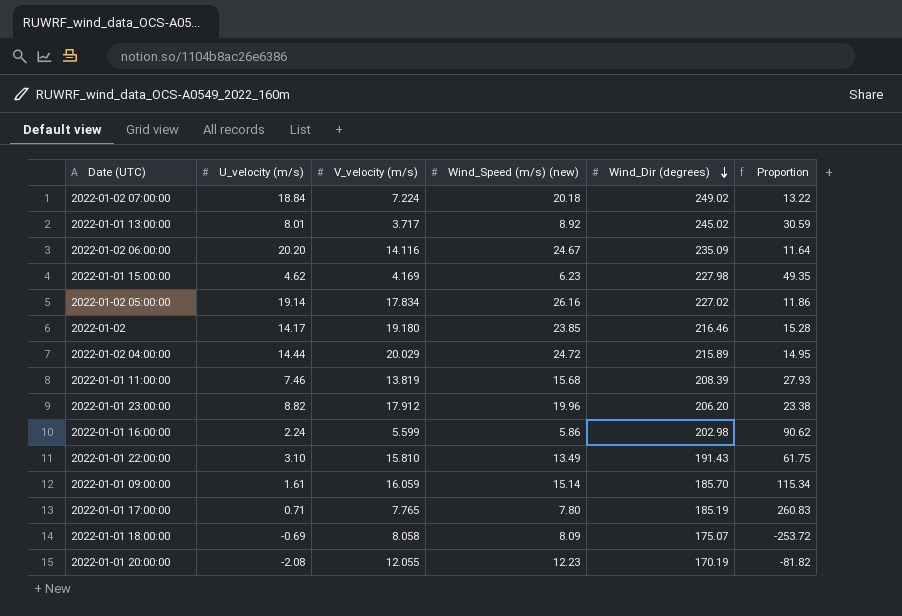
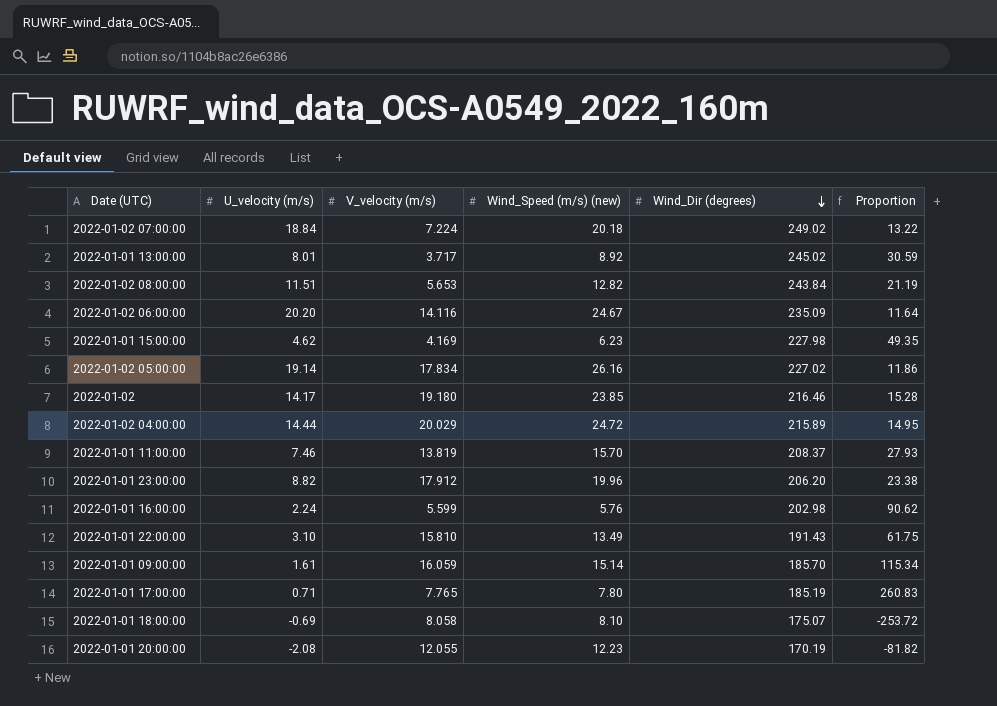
row 2022-01-02 08:00:00: none -> 11.51 | 5.653 | 12.82 | 243.84 | 21.19
2022-01-01 11:00:00 | Wind_Speed (m/s) (new): 15.68 -> 15.70
2022-01-01 11:00:00 | Wind_Dir (degrees): 208.39 -> 208.37
2022-01-01 16:00:00 | Wind_Speed (m/s) (new): 5.86 -> 5.76
2022-01-01 18:00:00 | Wind_Speed (m/s) (new): 8.09 -> 8.10

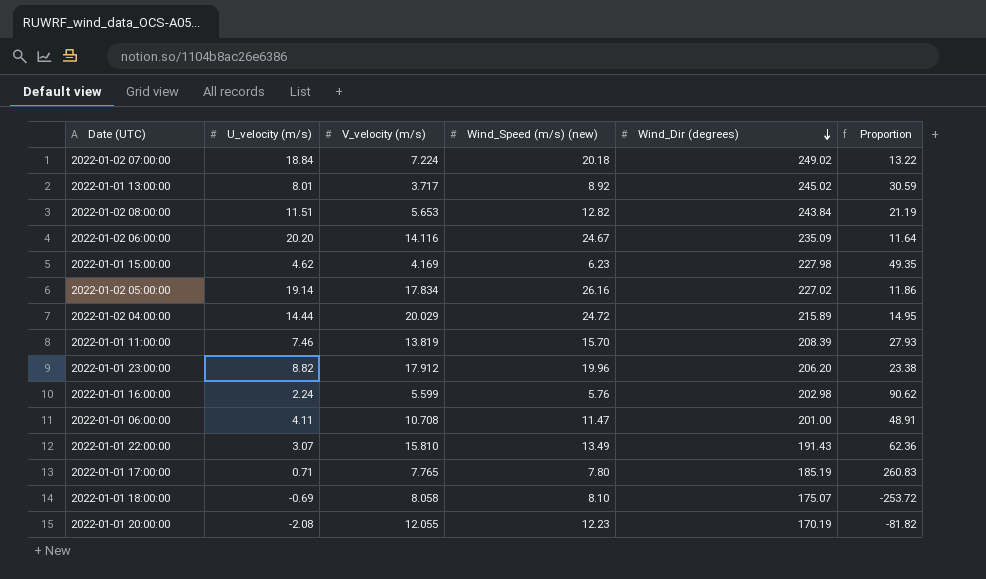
row 2022-01-02: 14.17 | 19.180 | 23.85 | 216.46 | 15.28 -> none
row 2022-01-01 09:00:00: 1.61 | 16.059 | 15.14 | 185.70 | 115.34 -> none
2022-01-01 11:00:00 | Wind_Dir (degrees): 208.37 -> 208.39
row 2022-01-01 06:00:00: none -> 4.11 | 10.708 | 11.47 | 201.00 | 48.91
2022-01-01 22:00:00 | U_velocity (m/s): 3.10 -> 3.07
2022-01-01 22:00:00 | Proportion: 61.75 -> 62.36

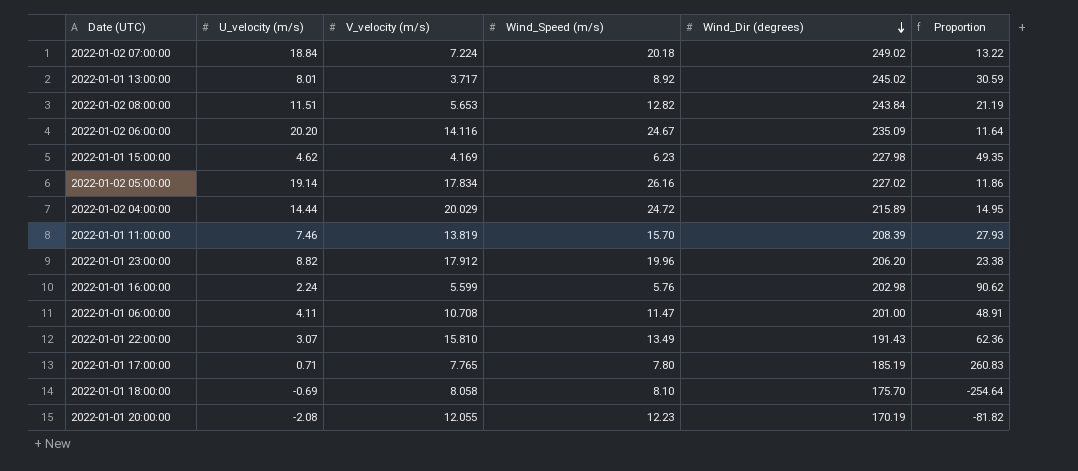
column name: Wind_Speed (m/s) (new) -> Wind_Speed (m/s)
2022-01-01 18:00:00 | Wind_Dir (degrees): 175.07 -> 175.70
2022-01-01 18:00:00 | Proportion: -253.72 -> -254.64

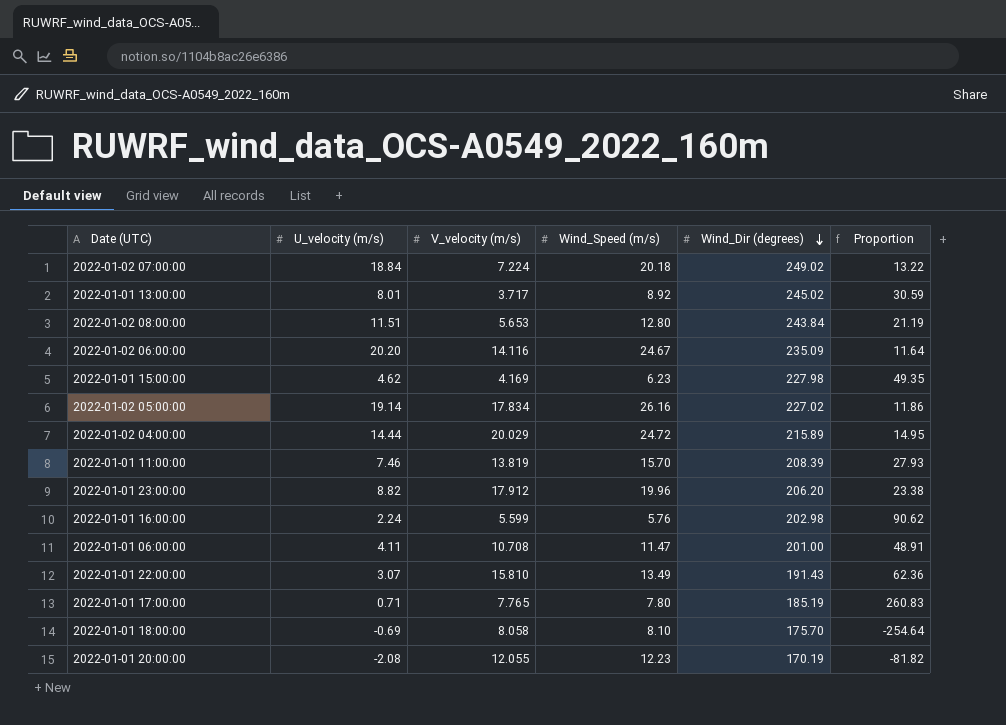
2022-01-02 08:00:00 | Wind_Speed (m/s): 12.82 -> 12.80

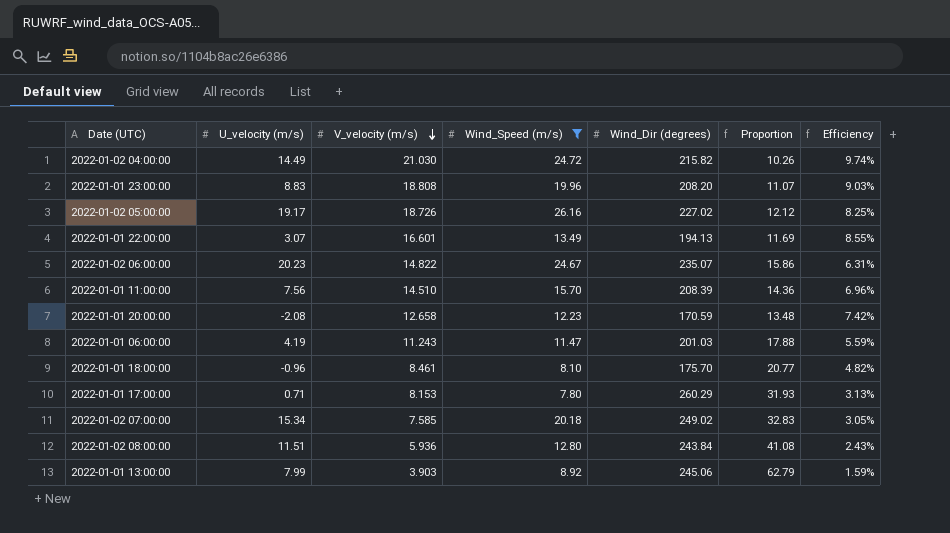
filter: none -> Wind_Speed (m/s) >= 7.80
row order: Wind_Dir (degrees) descending -> V_velocity (m/s) descending
column Proportion | formula: [Wind_Dir (degrees)] / [U_velocity (m/s)] -> [Wind_Dir (degrees)] / [V_velocity (m/s)]
column Efficiency | formula: none -> [V_velocity (m/s)] / [Wind_Dir (degrees)]
2022-01-02 04:00:00 | U_velocity (m/s): 14.44 -> 14.49
2022-01-02 04:00:00 | V_velocity (m/s): 20.029 -> 21.030
2022-01-02 04:00:00 | Wind_Dir (degrees): 215.89 -> 215.82
2022-01-01 23:00:00 | U_velocity (m/s): 8.82 -> 8.83
2022-01-01 23:00:00 | V_velocity (m/s): 17.912 -> 18.808
2022-01-01 23:00:00 | Wind_Dir (degrees): 206.20 -> 208.20
2022-01-02 05:00:00 | U_velocity (m/s): 19.14 -> 19.17
2022-01-02 05:00:00 | V_velocity (m/s): 17.834 -> 18.726
2022-01-01 22:00:00 | V_velocity (m/s): 15.810 -> 16.601
2022-01-01 22:00:00 | Wind_Dir (degrees): 191.43 -> 194.13
2022-01-02 06:00:00 | U_velocity (m/s): 20.20 -> 20.23
2022-01-02 06:00:00 | V_velocity (m/s): 14.116 -> 14.822
2022-01-02 06:00:00 | Wind_Dir (degrees): 235.09 -> 235.07
2022-01-01 11:00:00 | U_velocity (m/s): 7.46 -> 7.56
2022-01-01 11:00:00 | V_velocity (m/s): 13.819 -> 14.510
2022-01-01 20:00:00 | V_velocity (m/s): 12.055 -> 12.658
2022-01-01 20:00:00 | Wind_Dir (degrees): 170.19 -> 170.59
2022-01-01 06:00:00 | U_velocity (m/s): 4.11 -> 4.19
2022-01-01 06:00:00 | V_velocity (m/s): 10.708 -> 11.243
2022-01-01 06:00:00 | Wind_Dir (degrees): 201.00 -> 201.03
2022-01-01 18:00:00 | U_velocity (m/s): -0.69 -> -0.96
2022-01-01 18:00:00 | V_velocity (m/s): 8.058 -> 8.461
2022-01-01 17:00:00 | V_velocity (m/s): 7.765 -> 8.153
2022-01-01 17:00:00 | Wind_Dir (degrees): 185.19 -> 260.29
2022-01-02 07:00:00 | U_velocity (m/s): 18.84 -> 15.34
2022-01-02 07:00:00 | V_velocity (m/s): 7.224 -> 7.585
2022-01-02 08:00:00 | V_velocity (m/s): 5.653 -> 5.936
2022-01-01 13:00:00 | U_velocity (m/s): 8.01 -> 7.99
2022-01-01 13:00:00 | V_velocity (m/s): 3.717 -> 3.903
2022-01-01 13:00:00 | Wind_Dir (degrees): 245.02 -> 245.06

